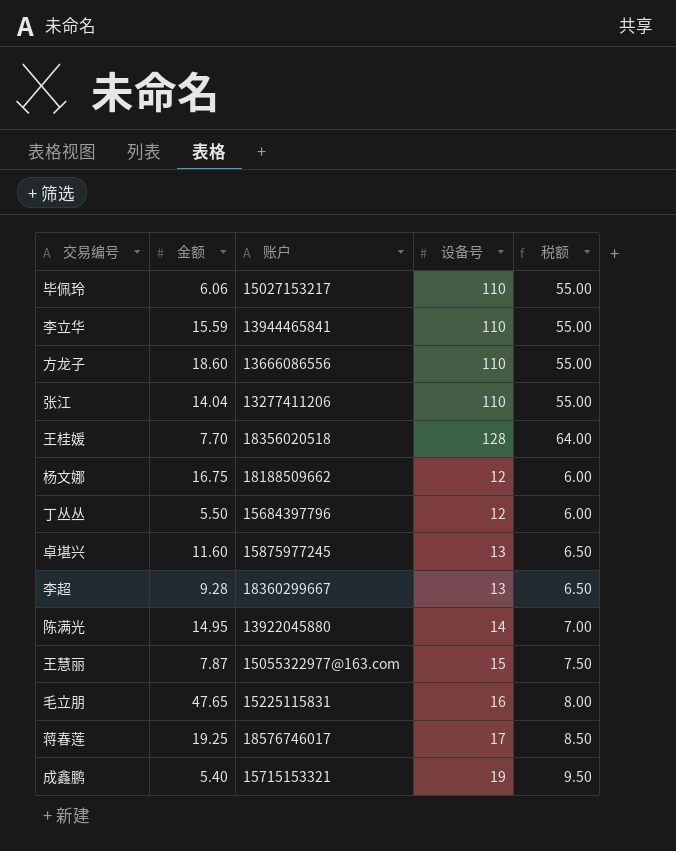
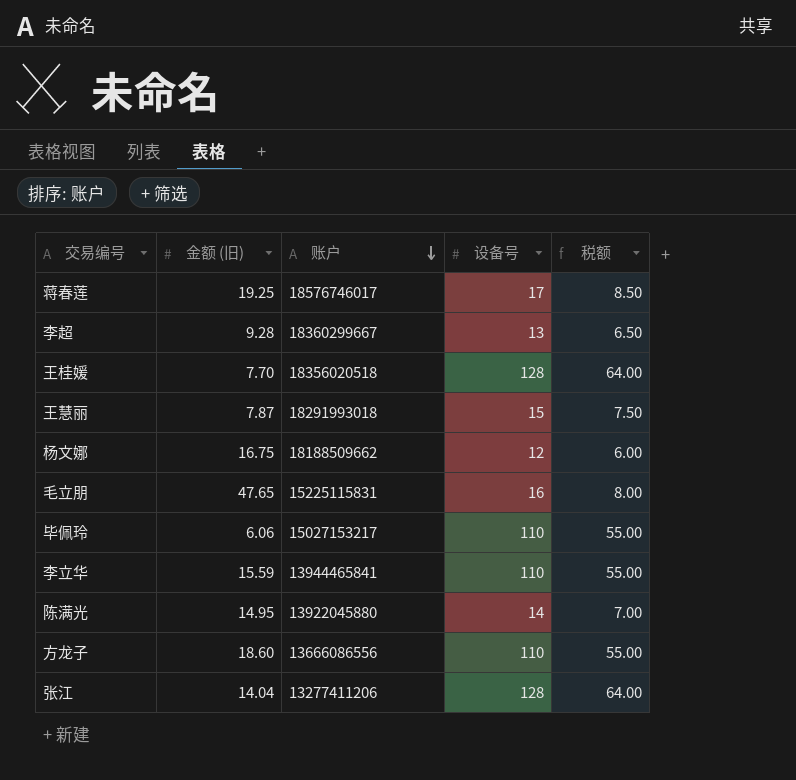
row order: none -> 账户 descending
column name: 金额 -> 金额 (旧)
row 丁丛丛: 5.50 | 15684397796 | 12 | 6.00 -> none
row 卓堪兴: 11.60 | 15875977245 | 13 | 6.50 -> none
row 成鑫鹏: 5.40 | 15715153321 | 19 | 9.50 -> none
王慧丽 | 账户: 15055322977@163.com -> 18291993018
张江 | 设备号: 110 -> 128
张江 | 税额: 55.00 -> 64.00

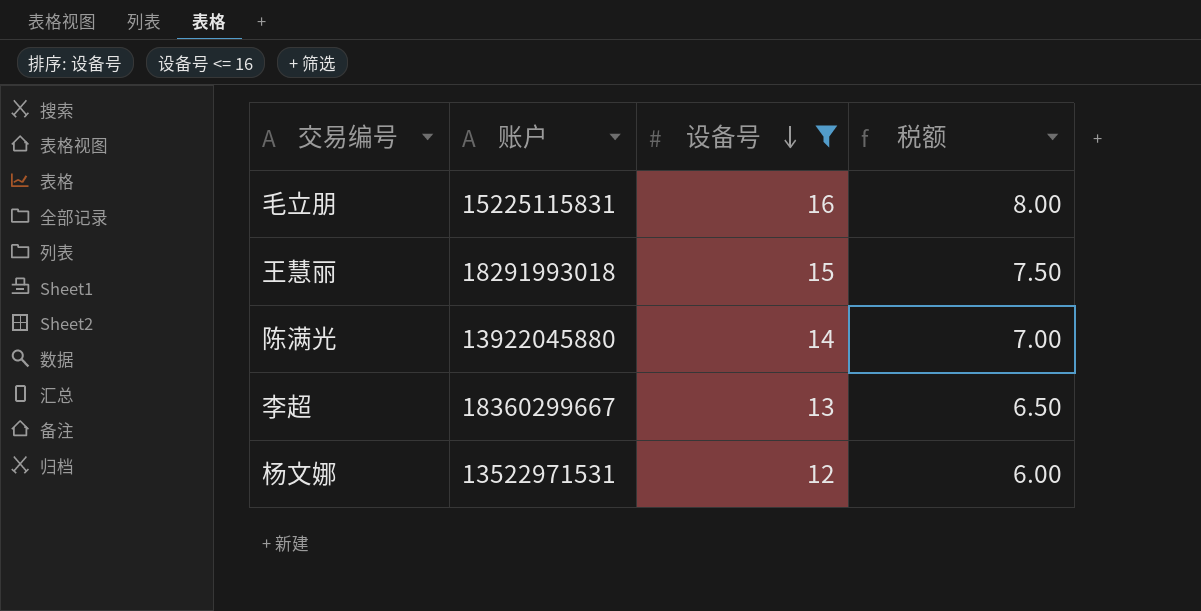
filter: none -> 设备号 <= 16
row order: 账户 descending -> 设备号 descending
column 金额 (旧) | position: 2 -> none
杨文娜 | 账户: 18188509662 -> 13522971531

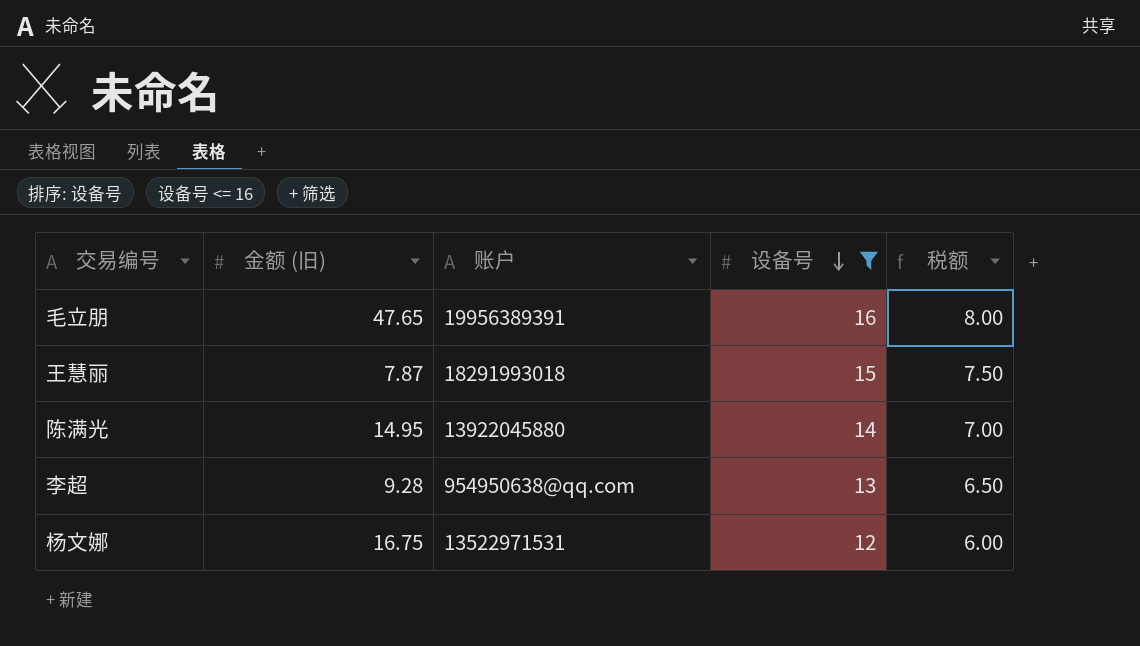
column 金额 (旧) | position: none -> 2
毛立朋 | 账户: 15225115831 -> 19956389391
李超 | 账户: 18360299667 -> 954950638@qq.com

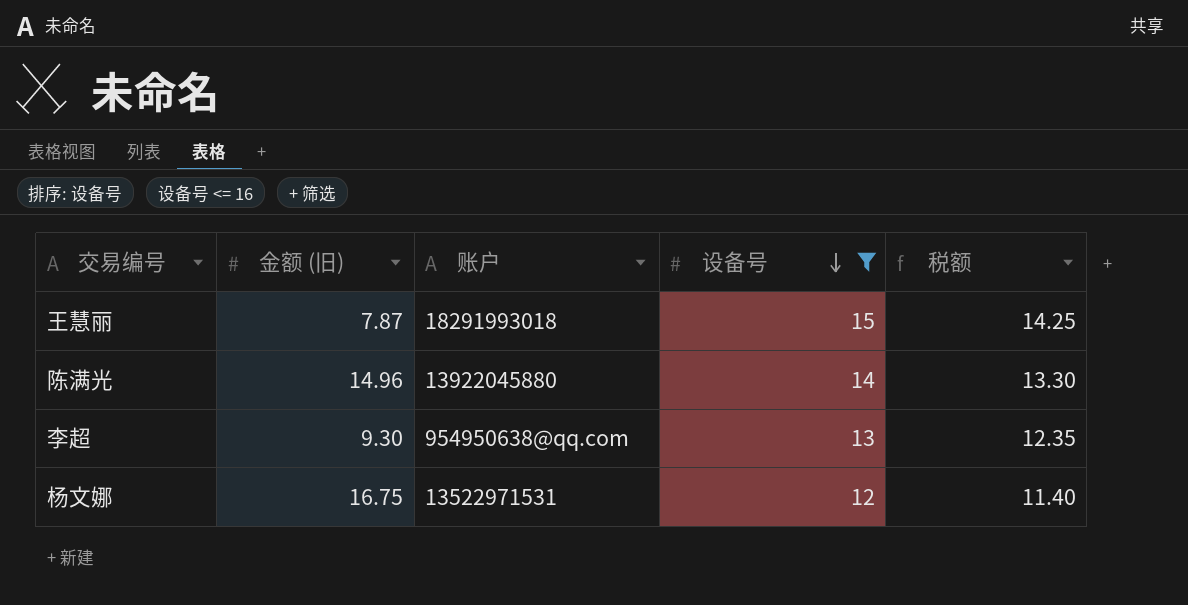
column 税额 | formula: [设备号] * 0.5 -> [设备号] * 0.95
row 毛立朋: 47.65 | 19956389391 | 16 | 8.00 -> none
陈满光 | 金额 (旧): 14.95 -> 14.96
李超 | 金额 (旧): 9.28 -> 9.30

